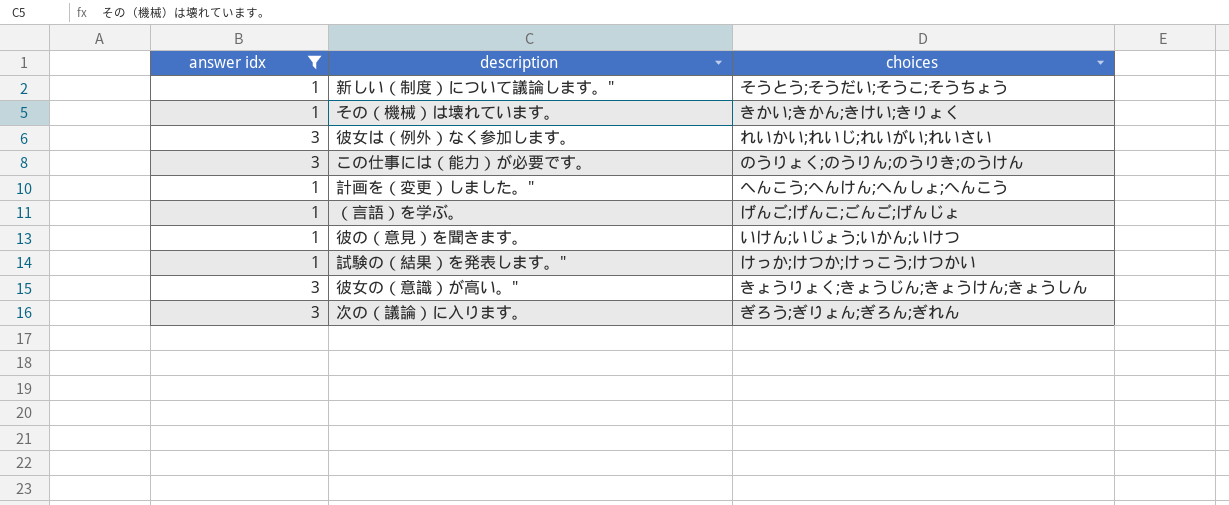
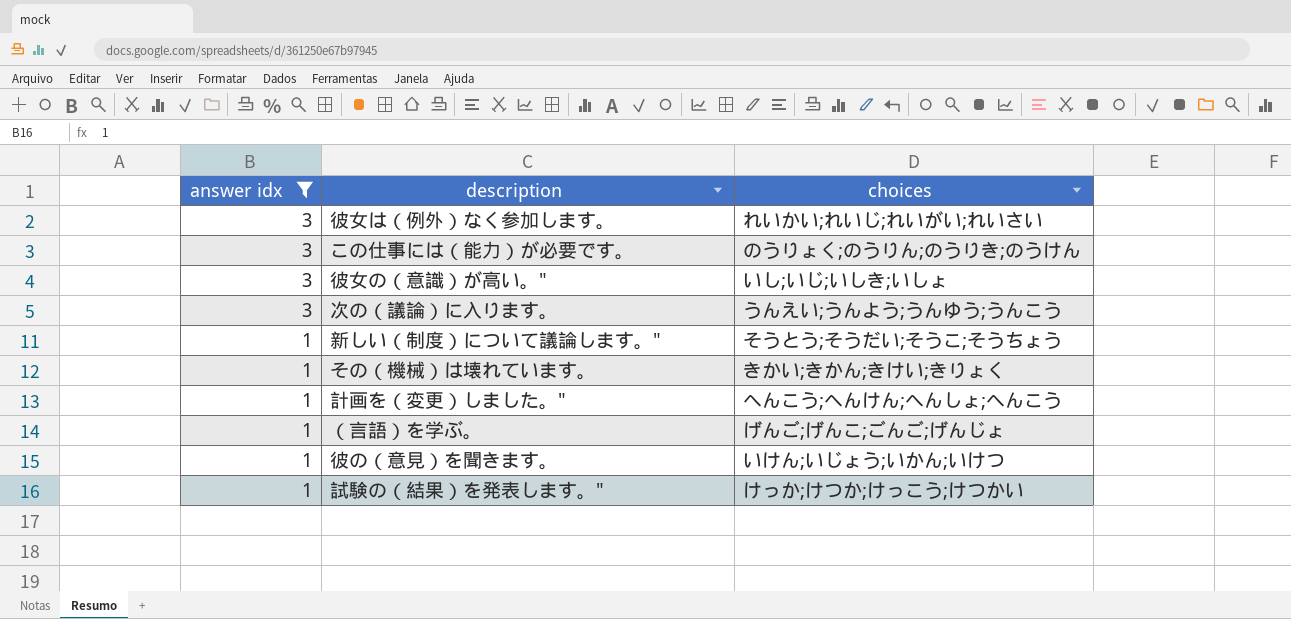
row order: none -> answer idx descending
彼女の（意識）が高い。" | choices: きょうりょく;きょうじん;きょうけん;きょうしん -> いし;いじ;いしき;いしょ
次の（議論）に入ります。 | choices: ぎろう;ぎりょん;ぎろん;ぎれん -> うんえい;うんよう;うんゆう;うんこう

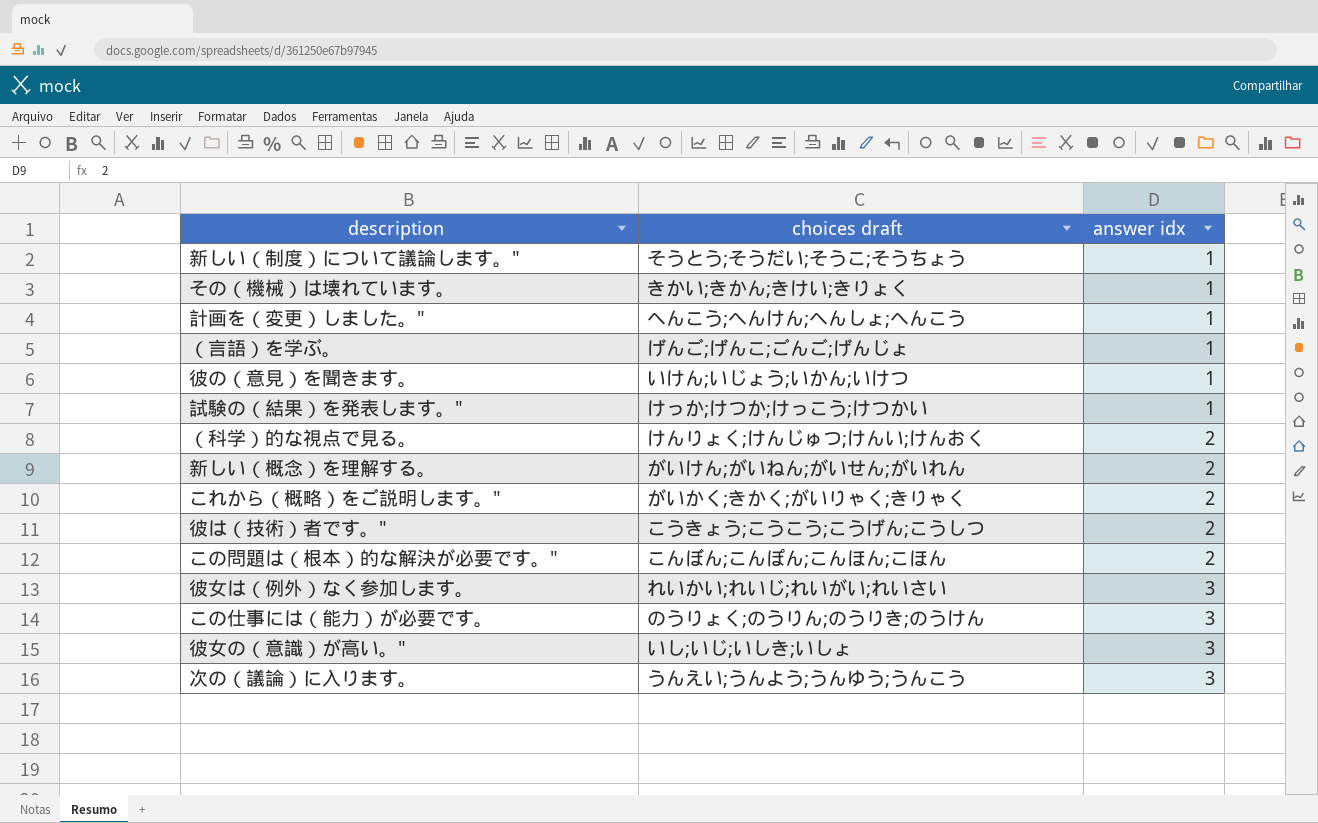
filter: answer idx != 2 -> none
row order: answer idx descending -> answer idx ascending
column name: choices -> choices draft
column answer idx | position: 1 -> 3

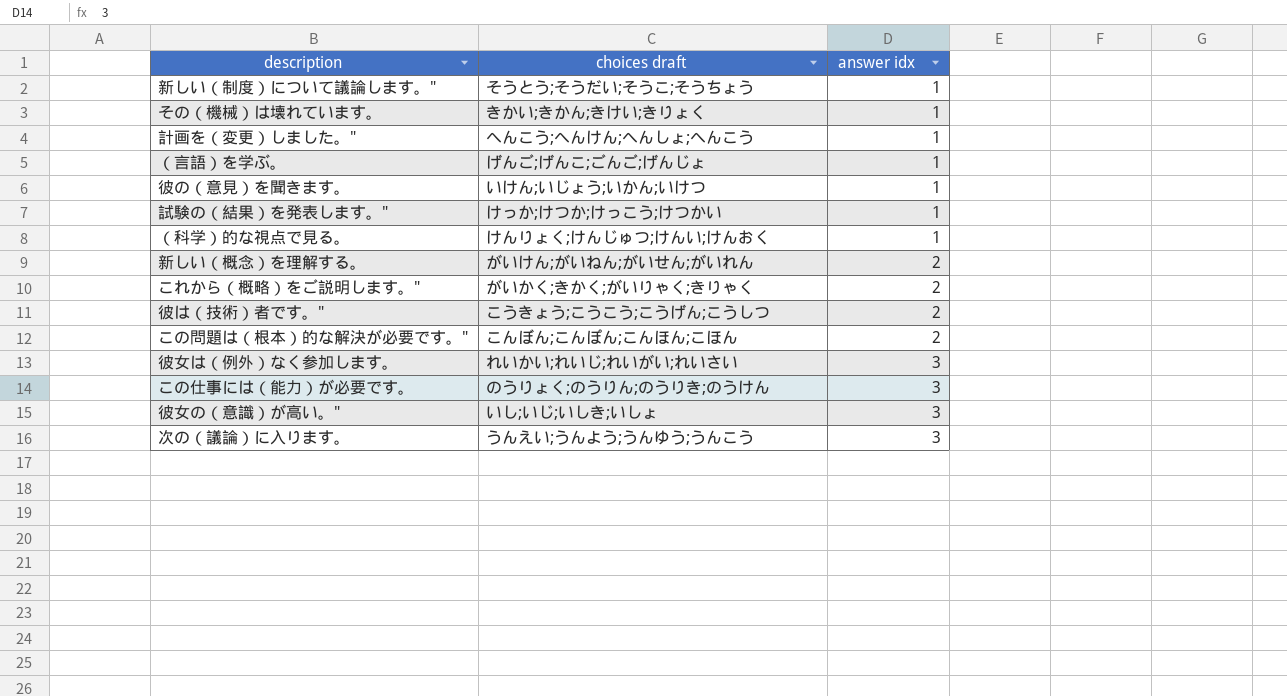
（科学）的な視点で見る。 | answer idx: 2 -> 1

